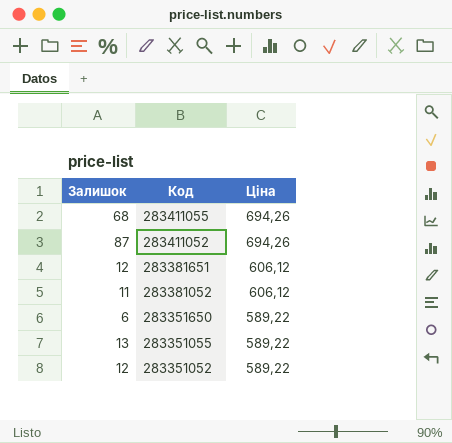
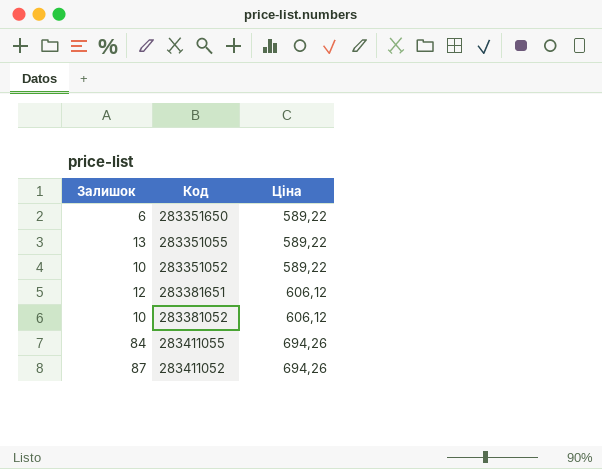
row order: Код descending -> Ціна ascending
283351052 | Залишок: 12 -> 10
283381052 | Залишок: 11 -> 10
283411055 | Залишок: 68 -> 84

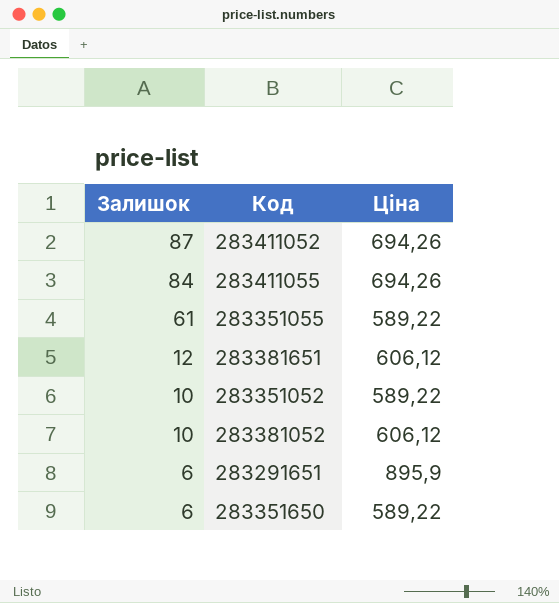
row order: Ціна ascending -> Залишок descending
283351055 | Залишок: 13 -> 61
row 283291651: none -> 6 | 895,9

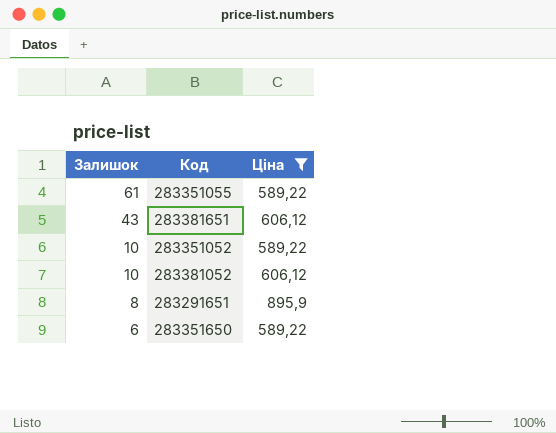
filter: none -> Ціна != 694,26
283381651 | Залишок: 12 -> 43
283291651 | Залишок: 6 -> 8

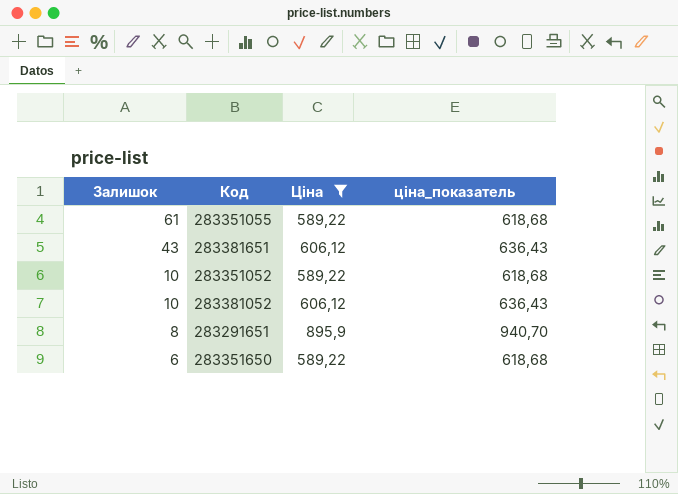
column ціна_показатель | formula: none -> [Ціна] * 1,05

